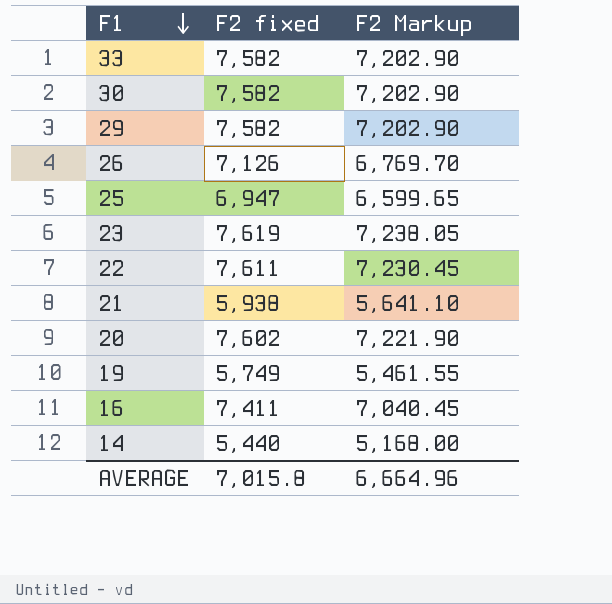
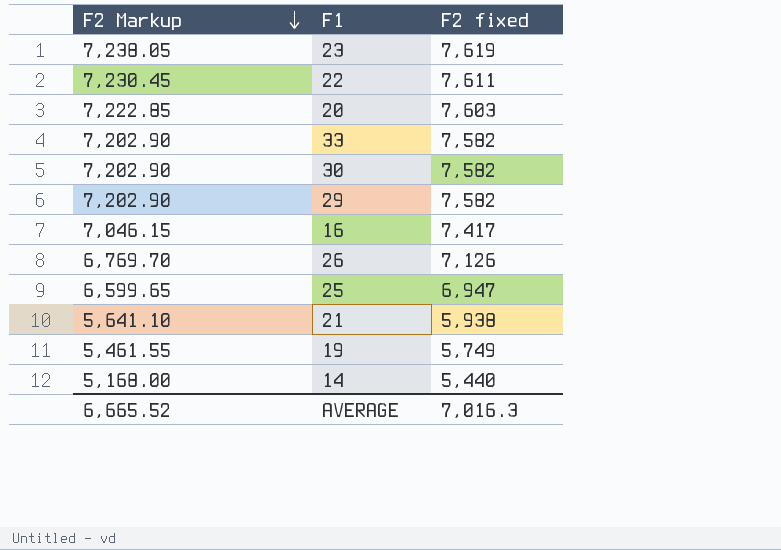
row order: F1 descending -> F2 Markup descending
column F2 Markup | position: 3 -> 1
20 | F2 Markup: 7,221.90 -> 7,222.85
20 | F2 fixed: 7,602 -> 7,603
16 | F2 Markup: 7,040.45 -> 7,046.15
16 | F2 fixed: 7,411 -> 7,417
AVERAGE | F2 Markup: 6,664.96 -> 6,665.52
AVERAGE | F2 fixed: 7,015.8 -> 7,016.3

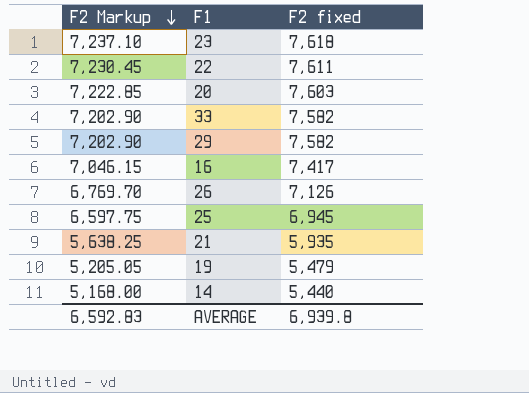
row 30: 7,202.90 | 7,582 -> none
23 | F2 Markup: 7,238.05 -> 7,237.10
23 | F2 fixed: 7,619 -> 7,618
25 | F2 Markup: 6,599.65 -> 6,597.75
25 | F2 fixed: 6,947 -> 6,945
21 | F2 Markup: 5,641.10 -> 5,638.25
21 | F2 fixed: 5,938 -> 5,935
19 | F2 Markup: 5,461.55 -> 5,205.05
19 | F2 fixed: 5,749 -> 5,479
AVERAGE | F2 Markup: 6,665.52 -> 6,592.83
AVERAGE | F2 fixed: 7,016.3 -> 6,939.8

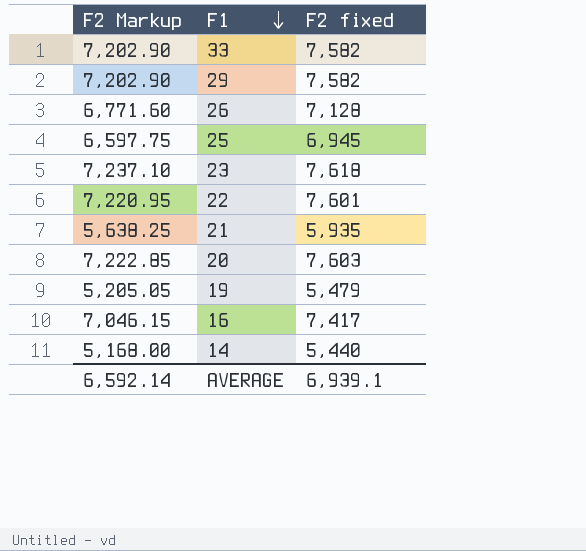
row order: F2 Markup descending -> F1 descending
26 | F2 Markup: 6,769.70 -> 6,771.60
26 | F2 fixed: 7,126 -> 7,128
22 | F2 Markup: 7,230.45 -> 7,220.95
22 | F2 fixed: 7,611 -> 7,601
AVERAGE | F2 Markup: 6,592.83 -> 6,592.14
AVERAGE | F2 fixed: 6,939.8 -> 6,939.1

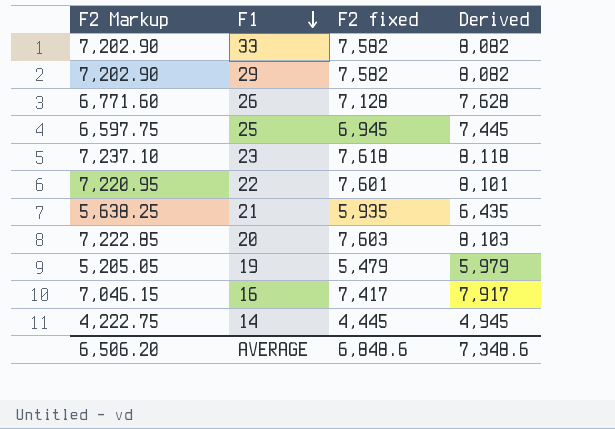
column Derived | formula: none -> [F2 fixed] + 500
14 | F2 Markup: 5,168.00 -> 4,222.75
14 | F2 fixed: 5,440 -> 4,445
AVERAGE | F2 Markup: 6,592.14 -> 6,506.20
AVERAGE | F2 fixed: 6,939.1 -> 6,848.6

